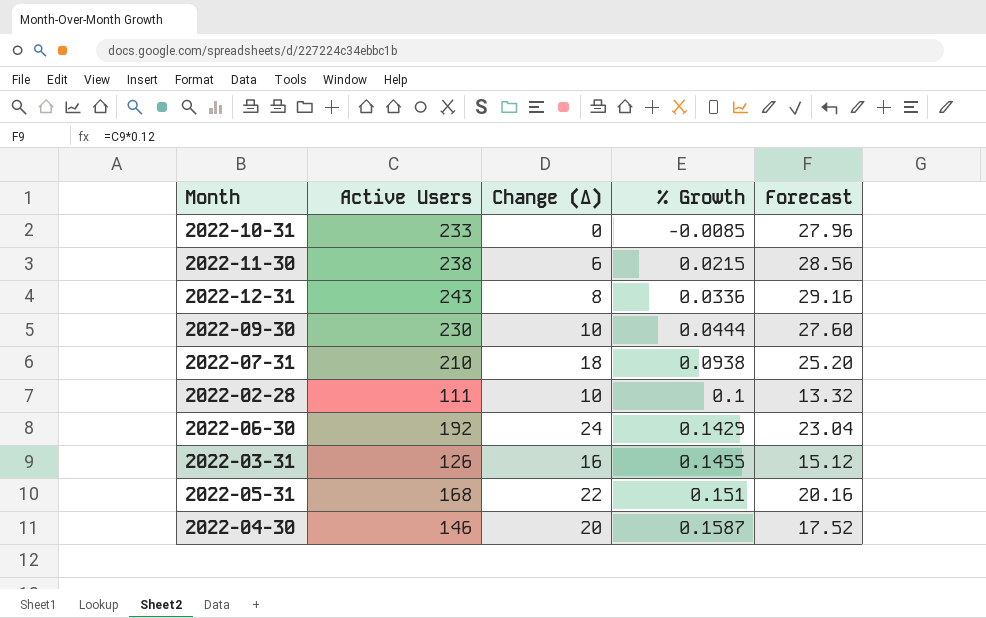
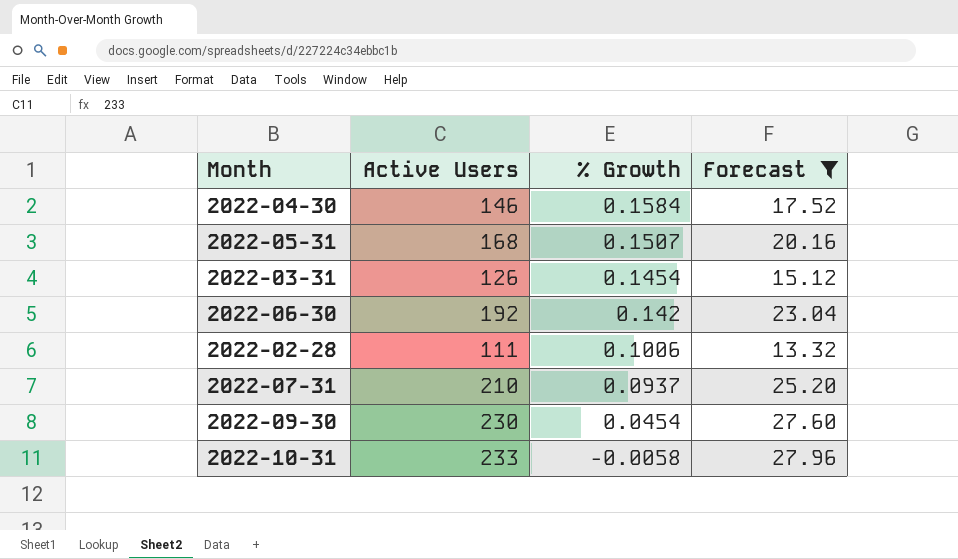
filter: none -> Forecast <= 27.96
row order: % Growth ascending -> % Growth descending
column Change (Δ) | position: 3 -> none
2022-04-30 | % Growth: 0.1587 -> 0.1584
2022-05-31 | % Growth: 0.151 -> 0.1507
2022-03-31 | % Growth: 0.1455 -> 0.1454
2022-06-30 | % Growth: 0.1429 -> 0.142
2022-02-28 | % Growth: 0.1 -> 0.1006
2022-07-31 | % Growth: 0.0938 -> 0.0937
2022-09-30 | % Growth: 0.0444 -> 0.0454
2022-10-31 | % Growth: -0.0085 -> -0.0058

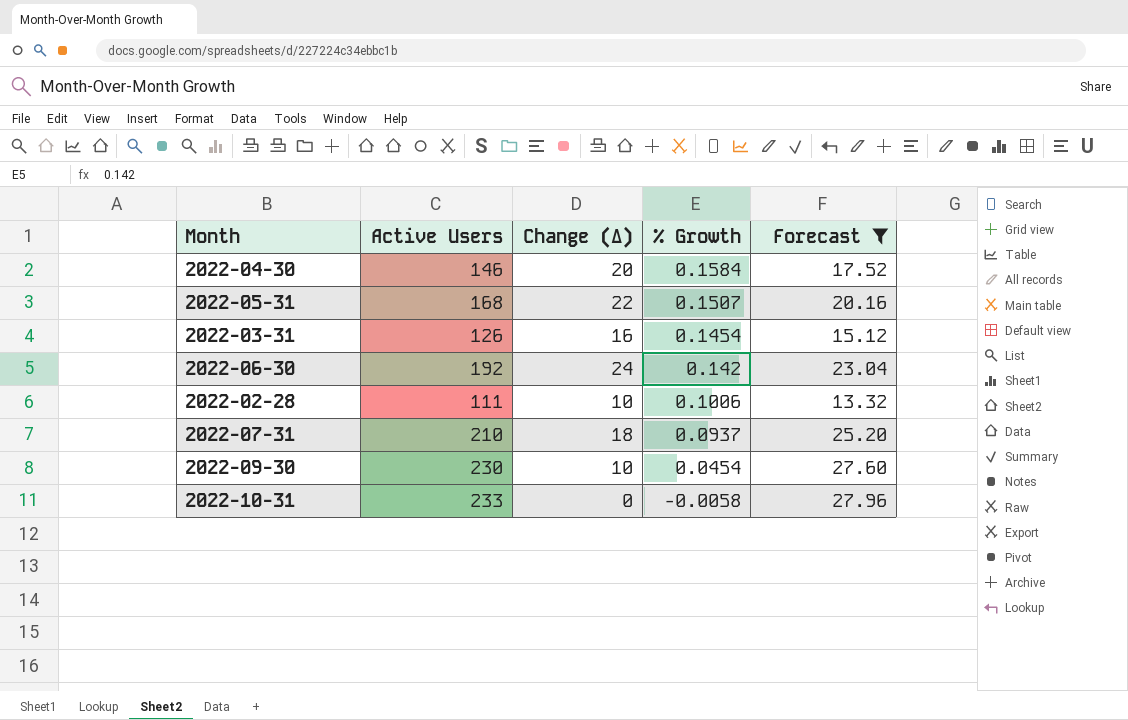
column Change (Δ) | position: none -> 3

